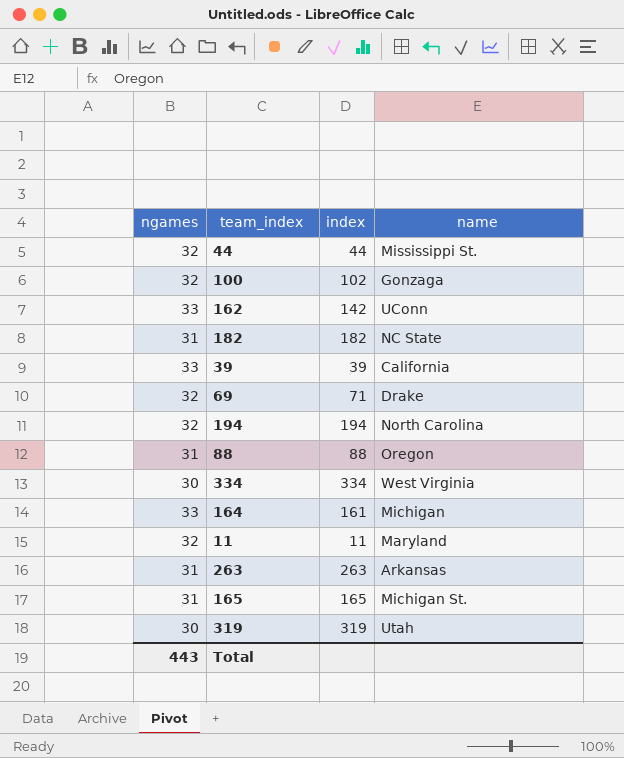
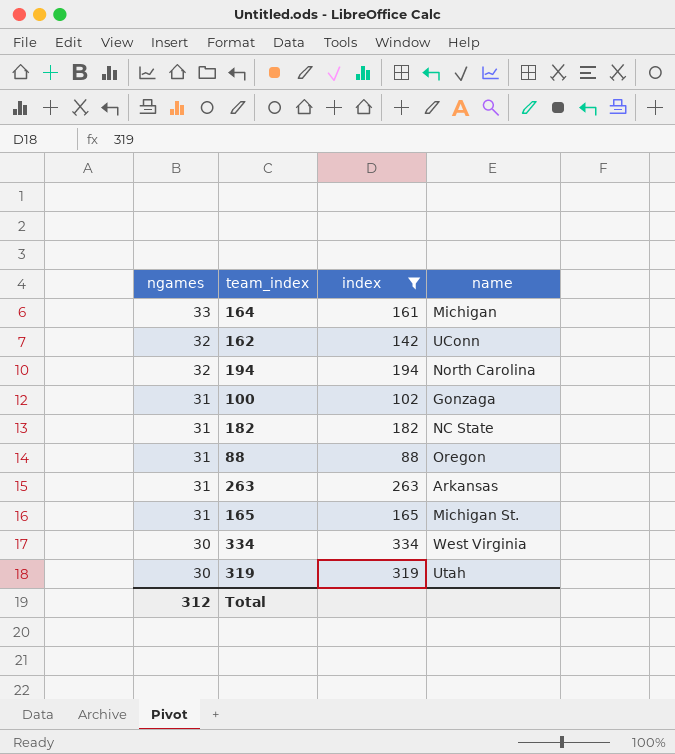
filter: none -> index >= 88
row order: none -> ngames descending
162 | ngames: 33 -> 32
100 | ngames: 32 -> 31
Total | ngames: 443 -> 312

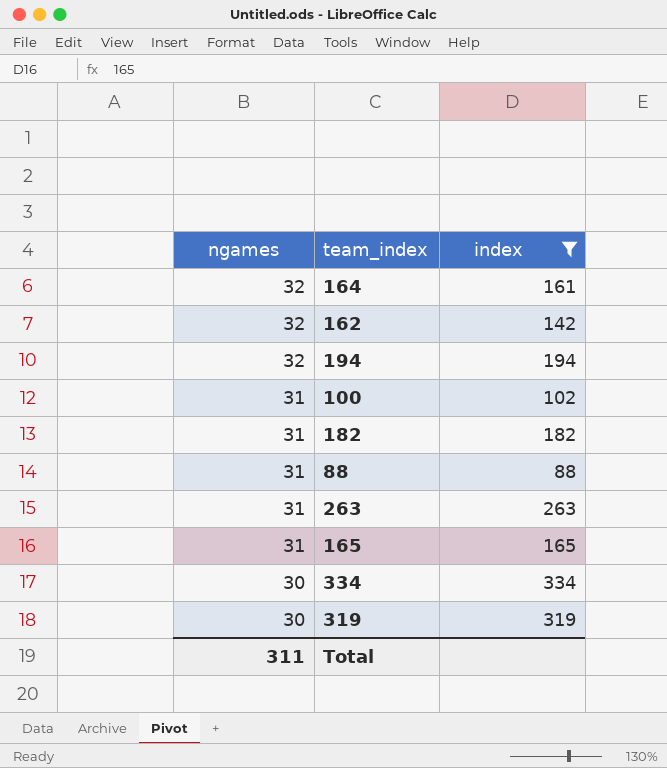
column name | position: 4 -> none
164 | ngames: 33 -> 32
Total | ngames: 312 -> 311

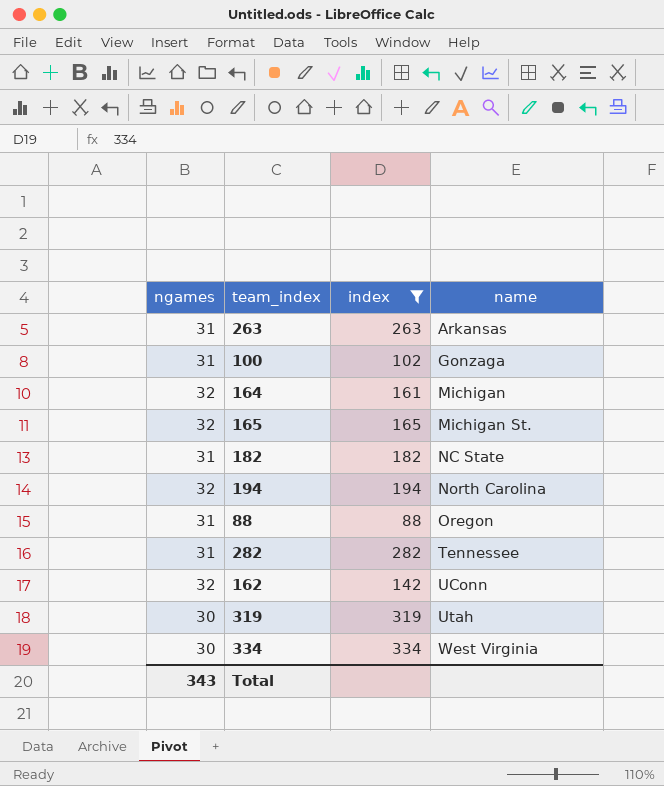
row order: ngames descending -> name ascending
column name | position: none -> 4
165 | ngames: 31 -> 32
row 282: none -> 31 | 282 | Tennessee
Total | ngames: 311 -> 343

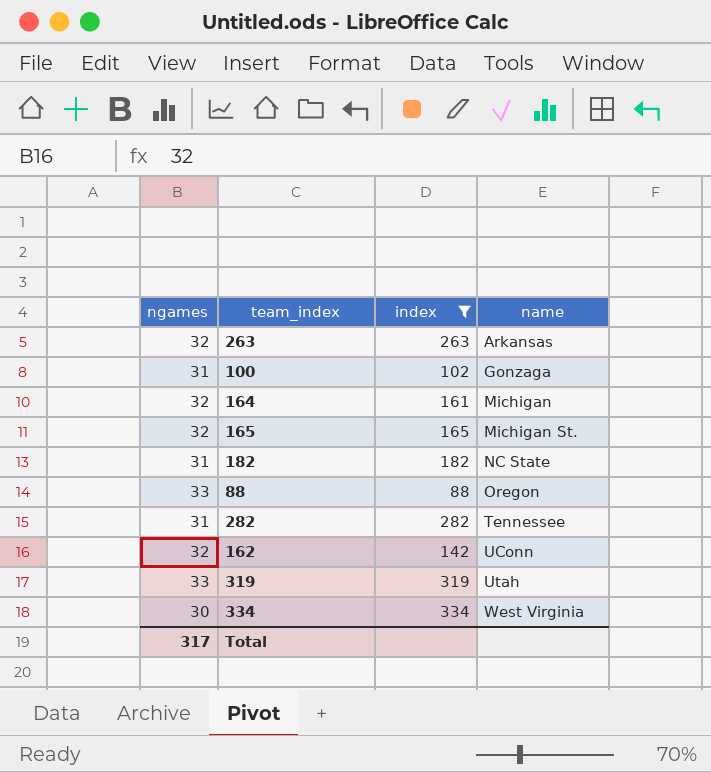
row 194: 32 | 194 | North Carolina -> none
263 | ngames: 31 -> 32
88 | ngames: 31 -> 33
319 | ngames: 30 -> 33
Total | ngames: 343 -> 317

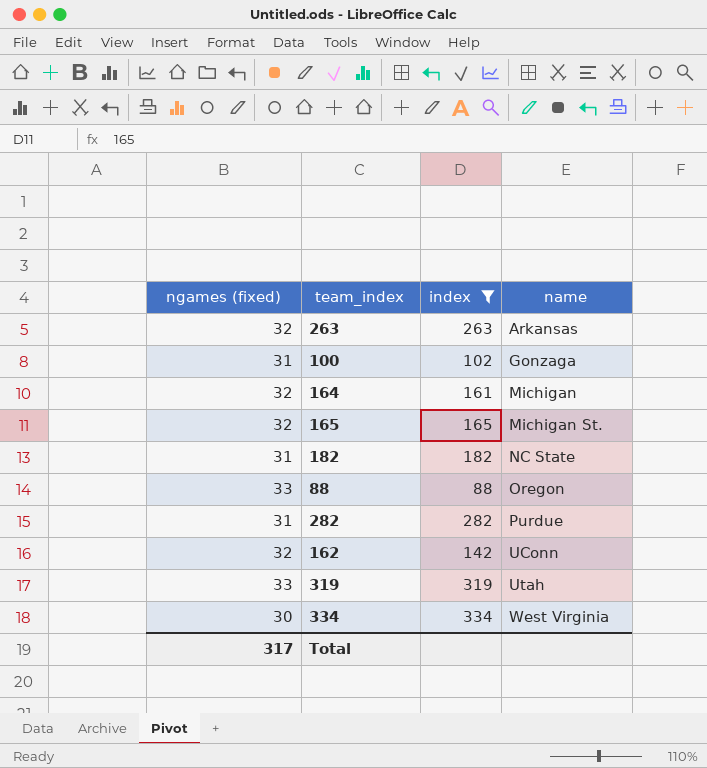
column name: ngames -> ngames (fixed)
282 | name: Tennessee -> Purdue

